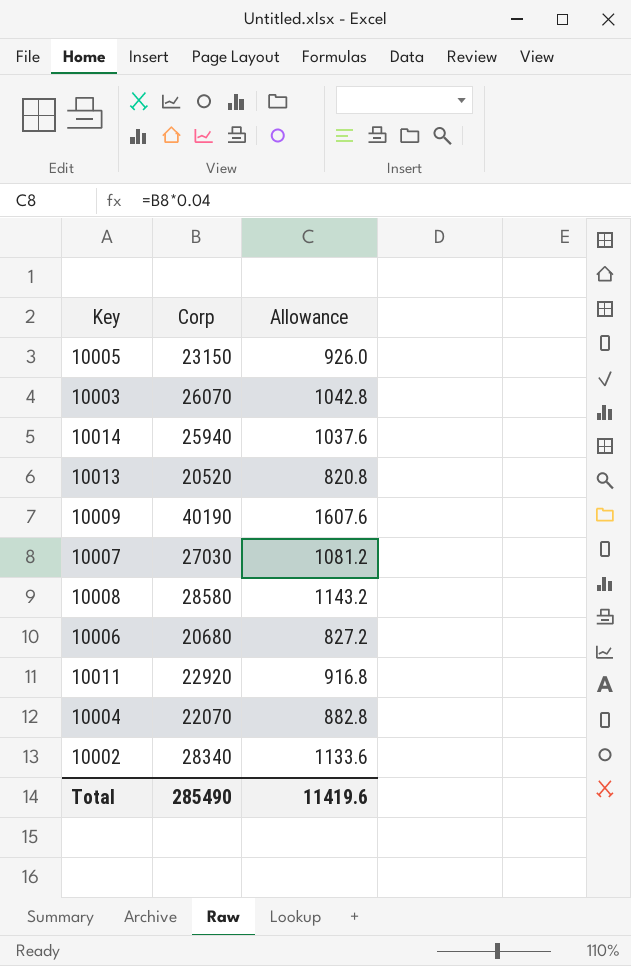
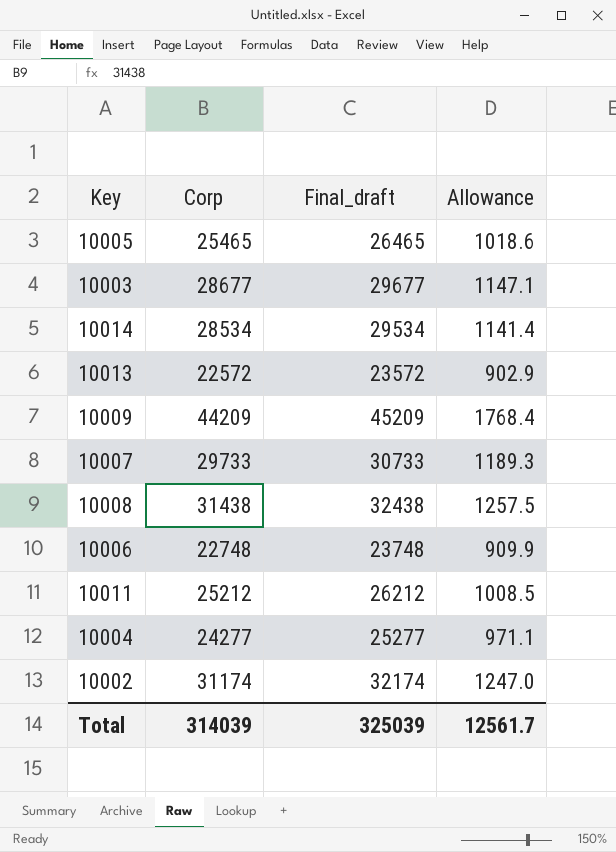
column Final_draft | formula: none -> [Corp] + 1000
10005 | Corp: 23150 -> 25465
10005 | Allowance: 926.0 -> 1018.6
10003 | Corp: 26070 -> 28677
10003 | Allowance: 1042.8 -> 1147.1
10014 | Corp: 25940 -> 28534
10014 | Allowance: 1037.6 -> 1141.4
10013 | Corp: 20520 -> 22572
10013 | Allowance: 820.8 -> 902.9
10009 | Corp: 40190 -> 44209
10009 | Allowance: 1607.6 -> 1768.4
10007 | Corp: 27030 -> 29733
10007 | Allowance: 1081.2 -> 1189.3
10008 | Corp: 28580 -> 31438
10008 | Allowance: 1143.2 -> 1257.5
10006 | Corp: 20680 -> 22748
10006 | Allowance: 827.2 -> 909.9
10011 | Corp: 22920 -> 25212
10011 | Allowance: 916.8 -> 1008.5
10004 | Corp: 22070 -> 24277
10004 | Allowance: 882.8 -> 971.1
10002 | Corp: 28340 -> 31174
10002 | Allowance: 1133.6 -> 1247.0
Total | Corp: 285490 -> 314039
Total | Allowance: 11419.6 -> 12561.7

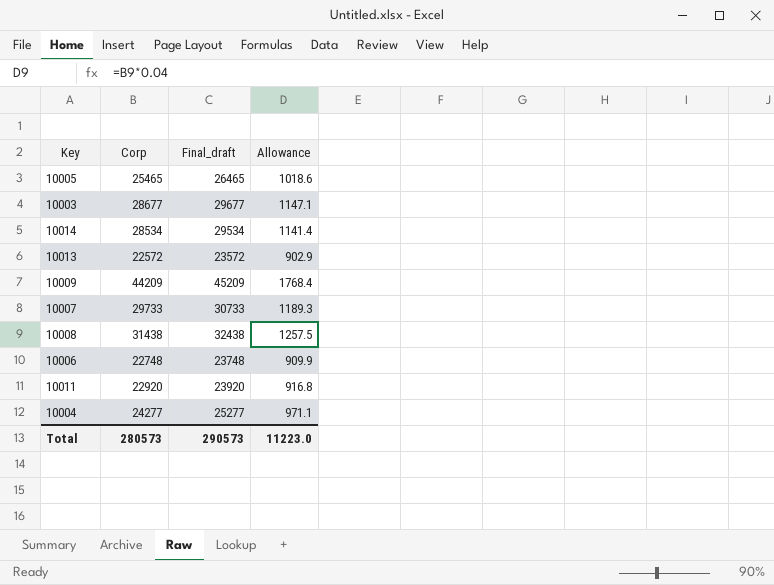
row 10002: 31174 | 32174 | 1247.0 -> none
10011 | Corp: 25212 -> 22920
10011 | Final_draft: 26212 -> 23920
10011 | Allowance: 1008.5 -> 916.8
Total | Corp: 314039 -> 280573
Total | Final_draft: 325039 -> 290573
Total | Allowance: 12561.7 -> 11223.0

